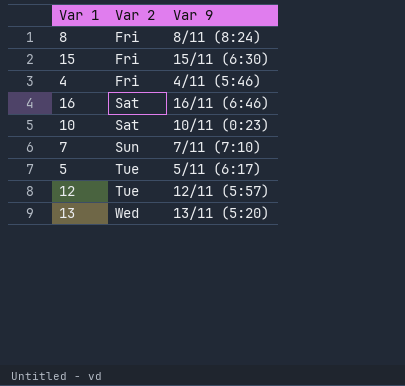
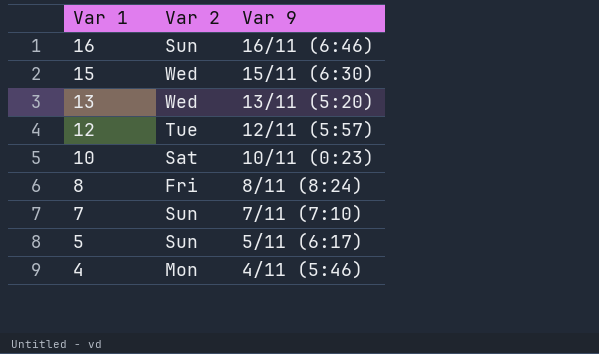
row order: Var 2 ascending -> Var 1 descending
16 | Var 2: Sat -> Sun
15 | Var 2: Fri -> Wed
5 | Var 2: Tue -> Sun
4 | Var 2: Fri -> Mon

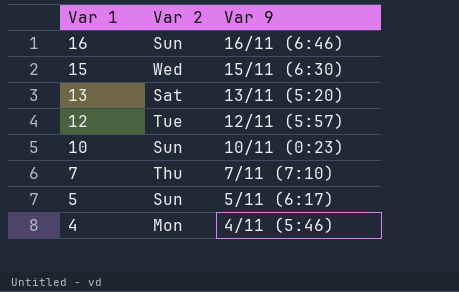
row 8: Fri | 8/11 (8:24) -> none
13 | Var 2: Wed -> Sat
10 | Var 2: Sat -> Sun
7 | Var 2: Sun -> Thu

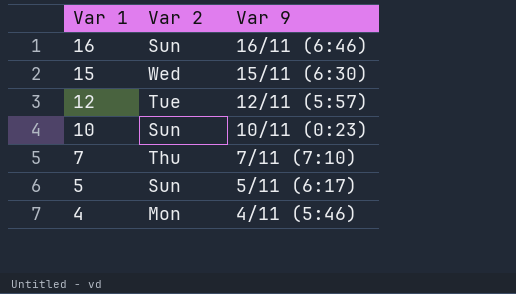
row 13: Sat | 13/11 (5:20) -> none

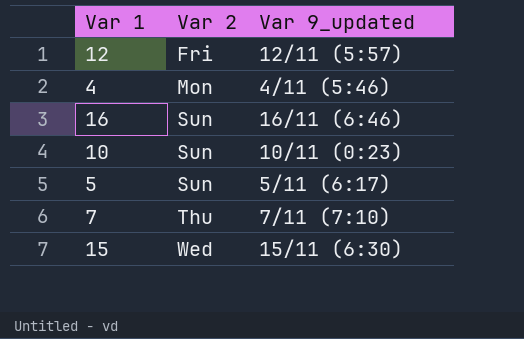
row order: Var 1 descending -> Var 2 ascending
column name: Var 9 -> Var 9_updated
12 | Var 2: Tue -> Fri

